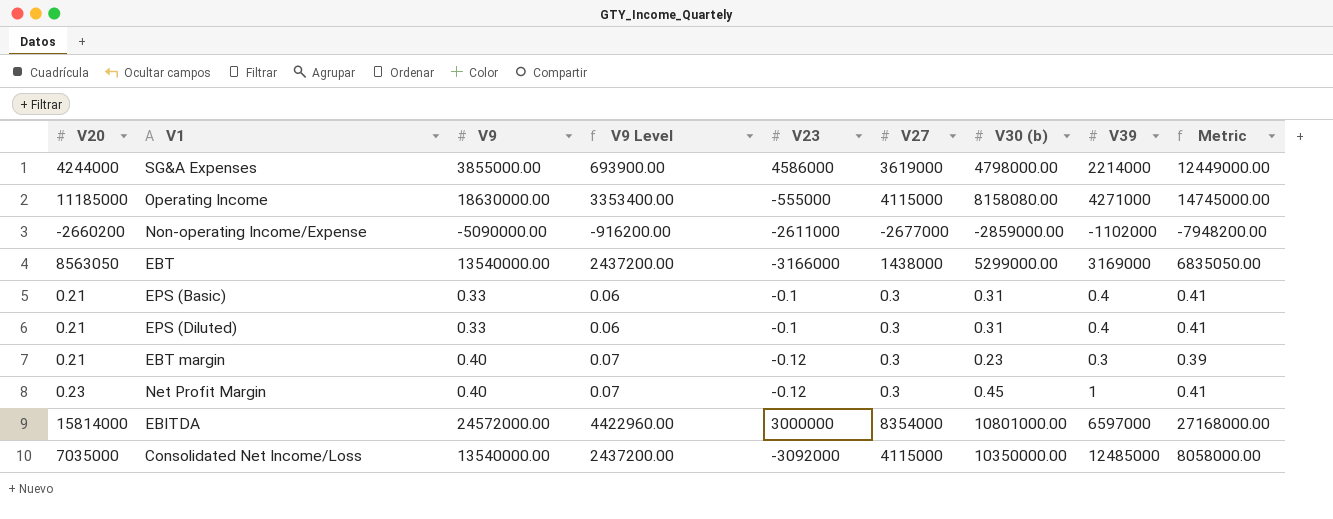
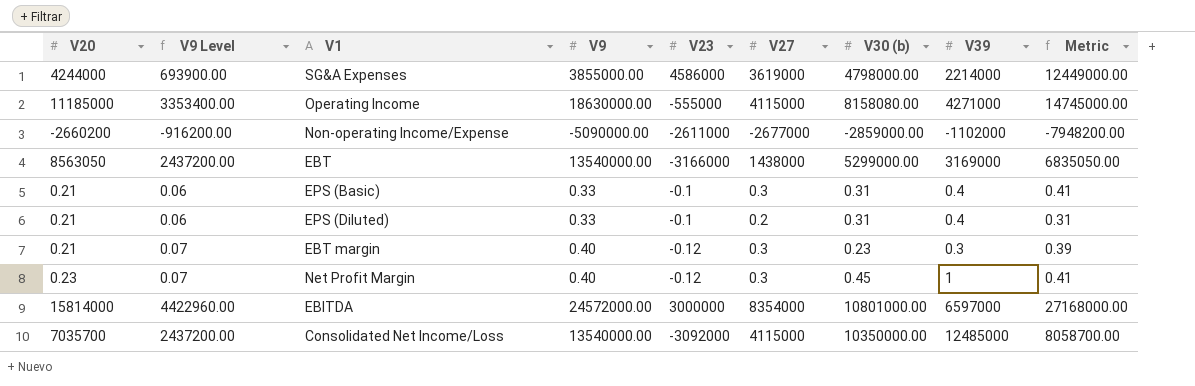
column V9 Level | position: 4 -> 2
EPS (Diluted) | V27: 0.3 -> 0.2
EPS (Diluted) | Metric: 0.41 -> 0.31
Consolidated Net Income/Loss | V20: 7035000 -> 7035700
Consolidated Net Income/Loss | Metric: 8058000.00 -> 8058700.00

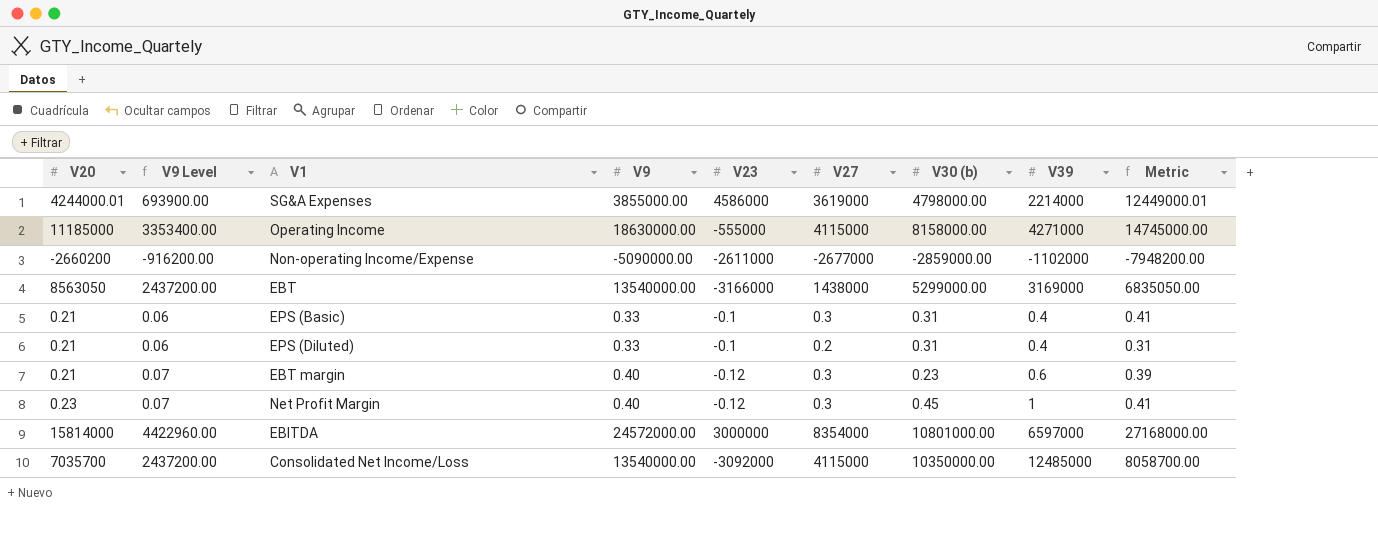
SG&A Expenses | V20: 4244000 -> 4244000.01
SG&A Expenses | Metric: 12449000.00 -> 12449000.01
Operating Income | V30 (b): 8158080.00 -> 8158000.00
EBT margin | V39: 0.3 -> 0.6

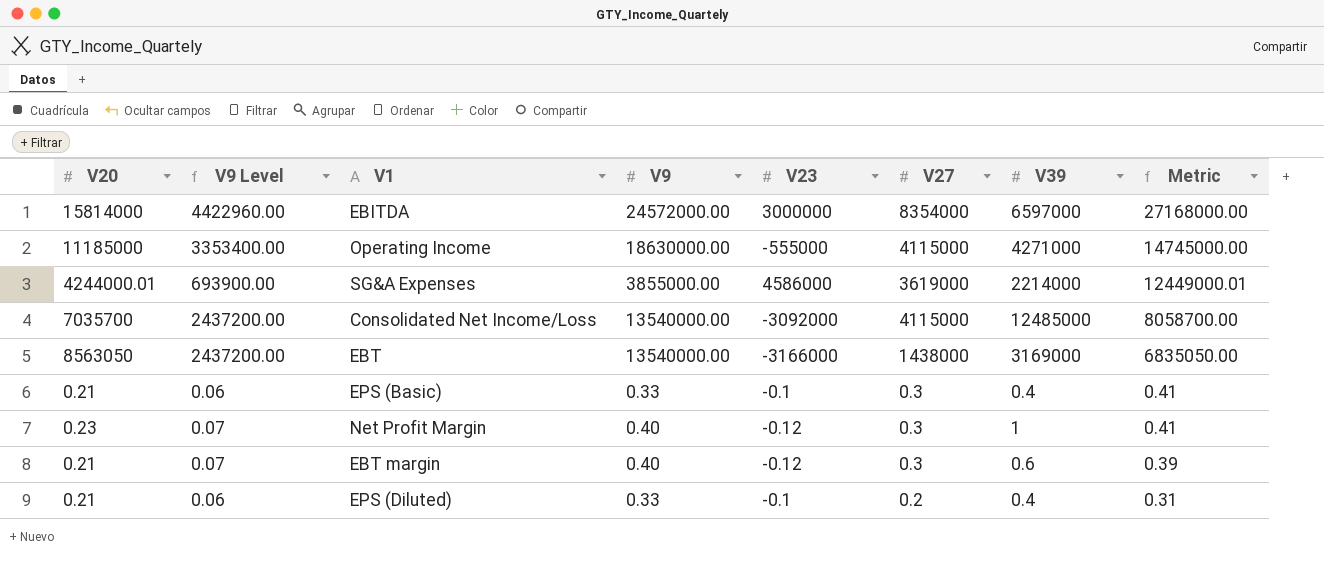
row order: none -> Metric descending
column V30 (b) | position: 7 -> none
row Non-operating Income/Expense: -2660200 | -916200.00 | -5090000.00 | -2611000 | -2677000 | -2859000.00 | -1102000 | -7948200.00 -> none

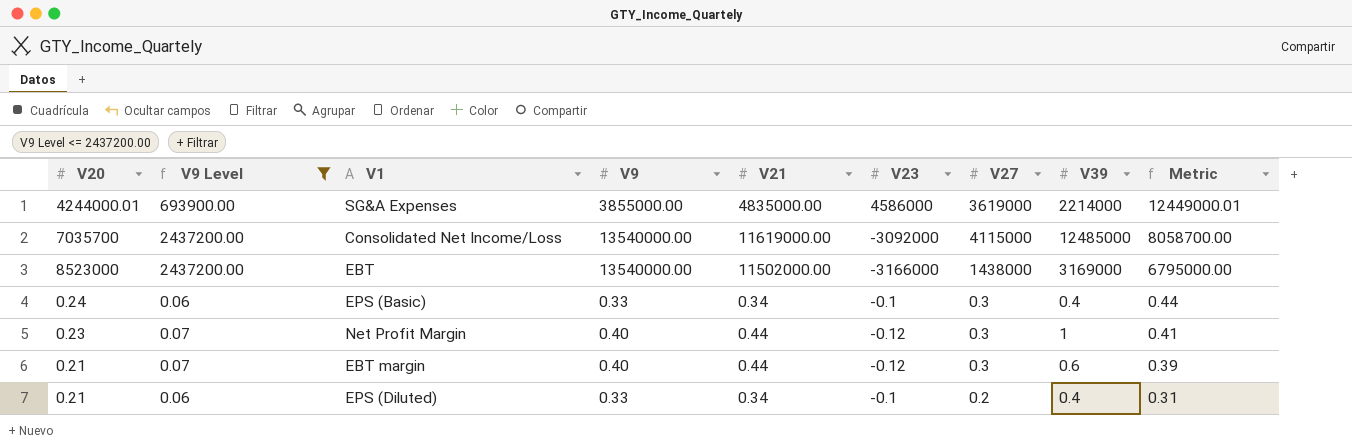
filter: none -> V9 Level <= 2437200.00
column V21 | position: none -> 5
EBT | V20: 8563050 -> 8523000
EBT | Metric: 6835050.00 -> 6795000.00
EPS (Basic) | V20: 0.21 -> 0.24
EPS (Basic) | Metric: 0.41 -> 0.44

